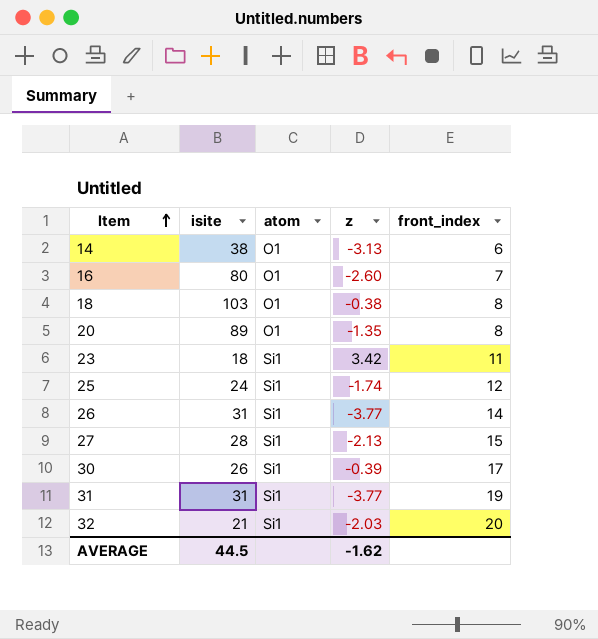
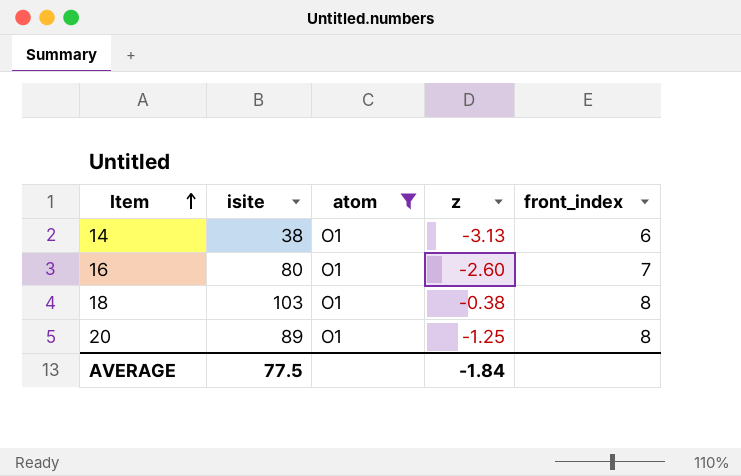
filter: none -> atom = O1
20 | z: -1.35 -> -1.25
AVERAGE | isite: 44.5 -> 77.5
AVERAGE | z: -1.62 -> -1.84

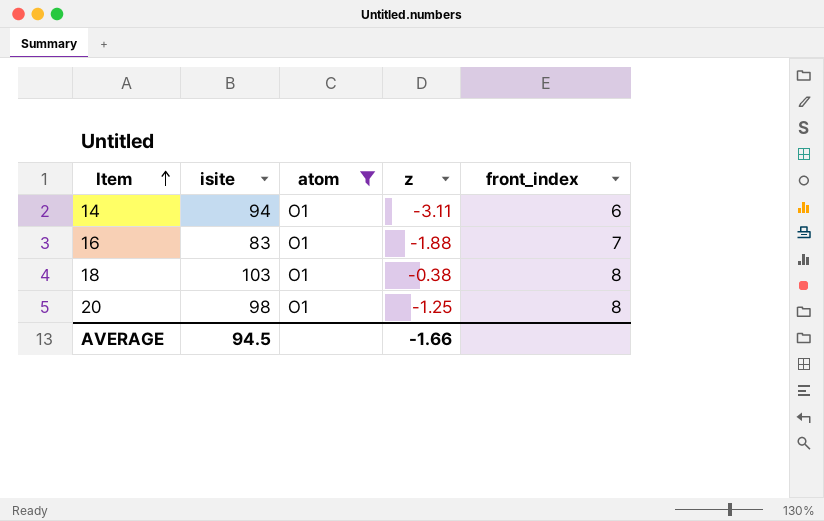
14 | isite: 38 -> 94
14 | z: -3.13 -> -3.11
16 | isite: 80 -> 83
16 | z: -2.60 -> -1.88
20 | isite: 89 -> 98
AVERAGE | isite: 77.5 -> 94.5
AVERAGE | z: -1.84 -> -1.66

